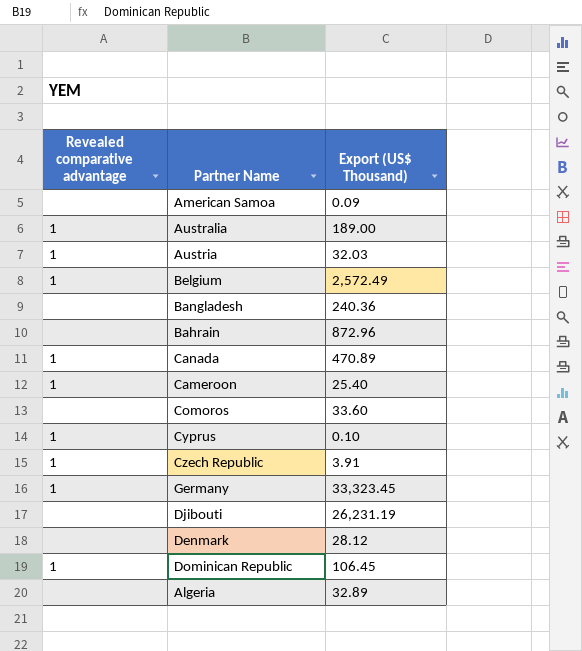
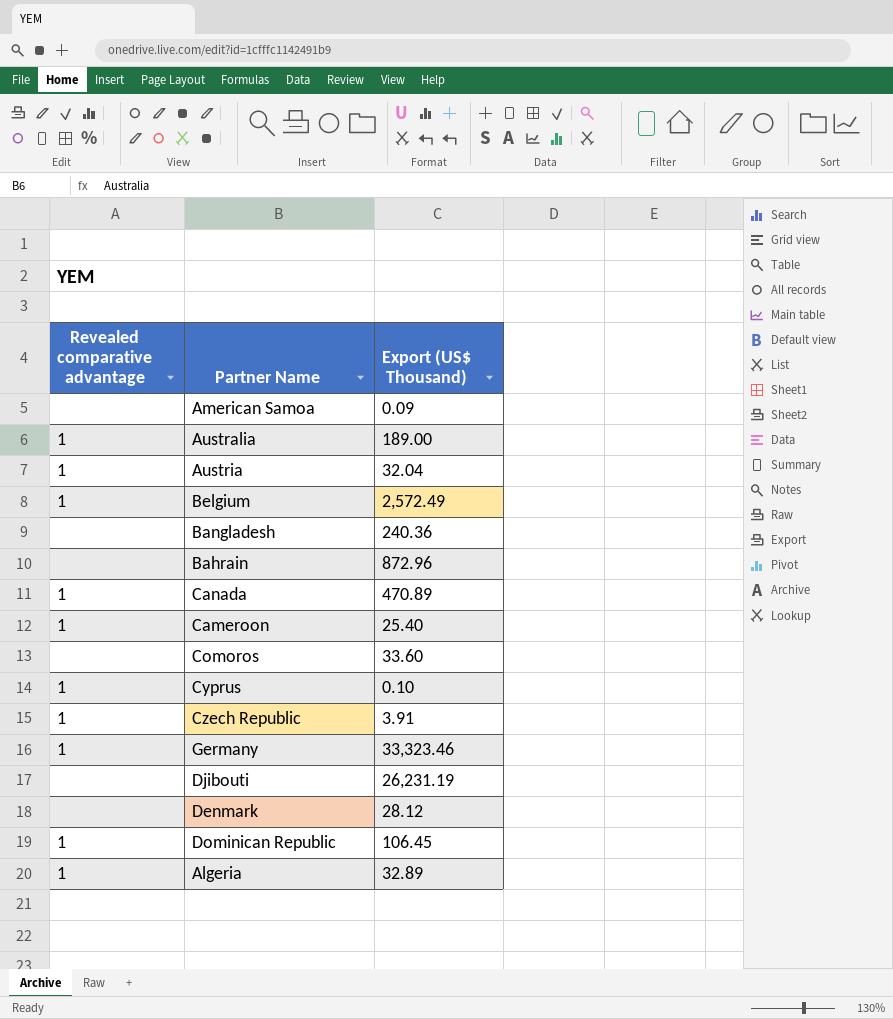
Austria | Export (US$ Thousand): 32.03 -> 32.04
Germany | Export (US$ Thousand): 33,323.45 -> 33,323.46
Algeria | Revealed comparative advantage: none -> 1

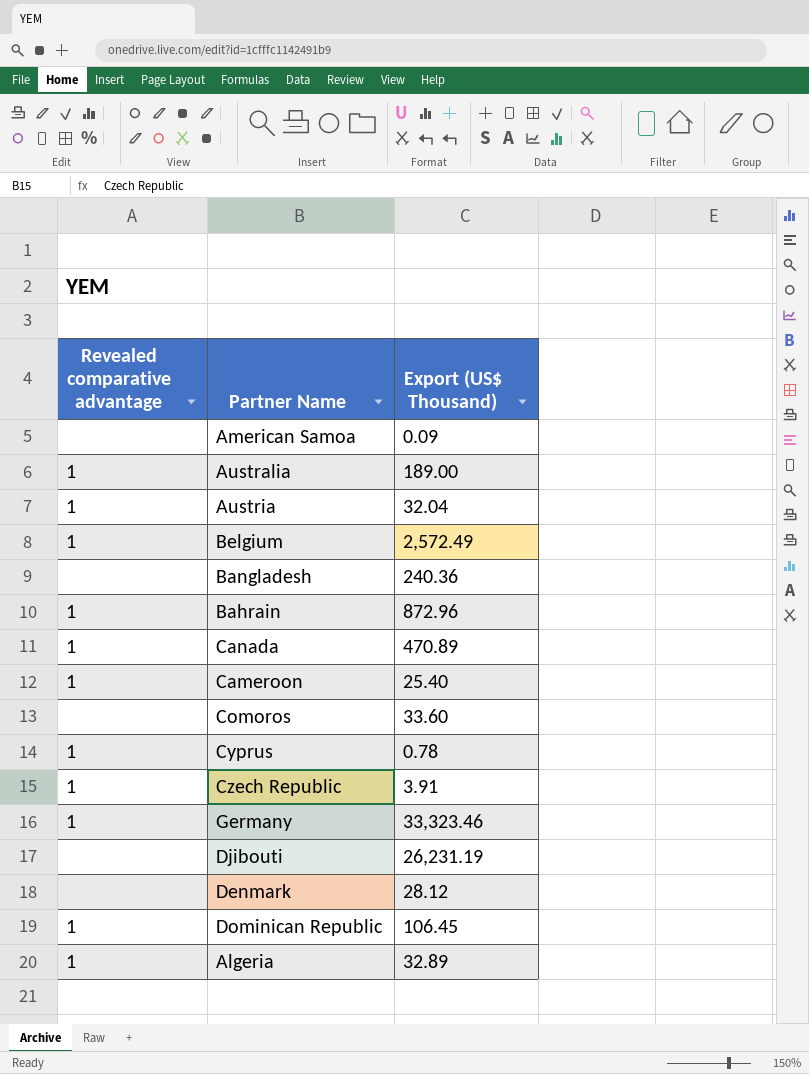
Bahrain | Revealed comparative advantage: none -> 1
Cyprus | Export (US$ Thousand): 0.10 -> 0.78

